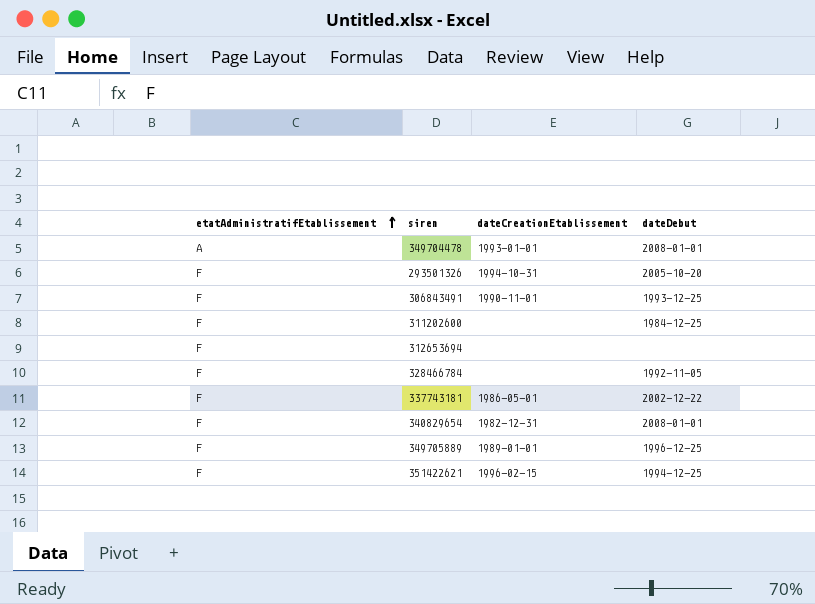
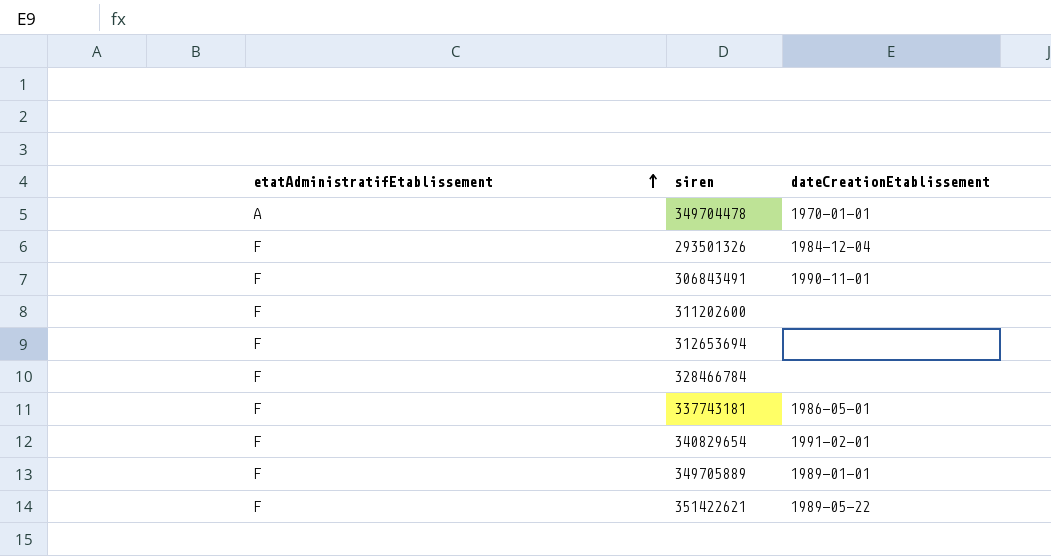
column dateDebut | position: 4 -> none
349704478 | dateCreationEtablissement: 1993-01-01 -> 1970-01-01
293501326 | dateCreationEtablissement: 1994-10-31 -> 1984-12-04
340829654 | dateCreationEtablissement: 1982-12-31 -> 1991-02-01
351422621 | dateCreationEtablissement: 1996-02-15 -> 1989-05-22

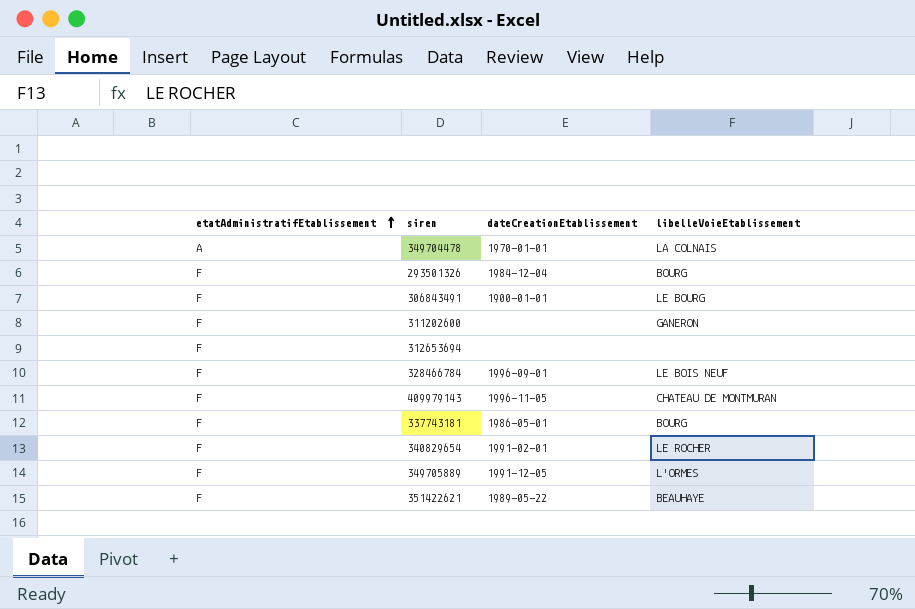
column libelleVoieEtablissement | position: none -> 4
306843491 | dateCreationEtablissement: 1990-11-01 -> 1900-01-01
328466784 | dateCreationEtablissement: none -> 1996-09-01
row 409979143: none -> F | 1996-11-05 | CHATEAU DE MONTMURAN
349705889 | dateCreationEtablissement: 1989-01-01 -> 1991-12-05

